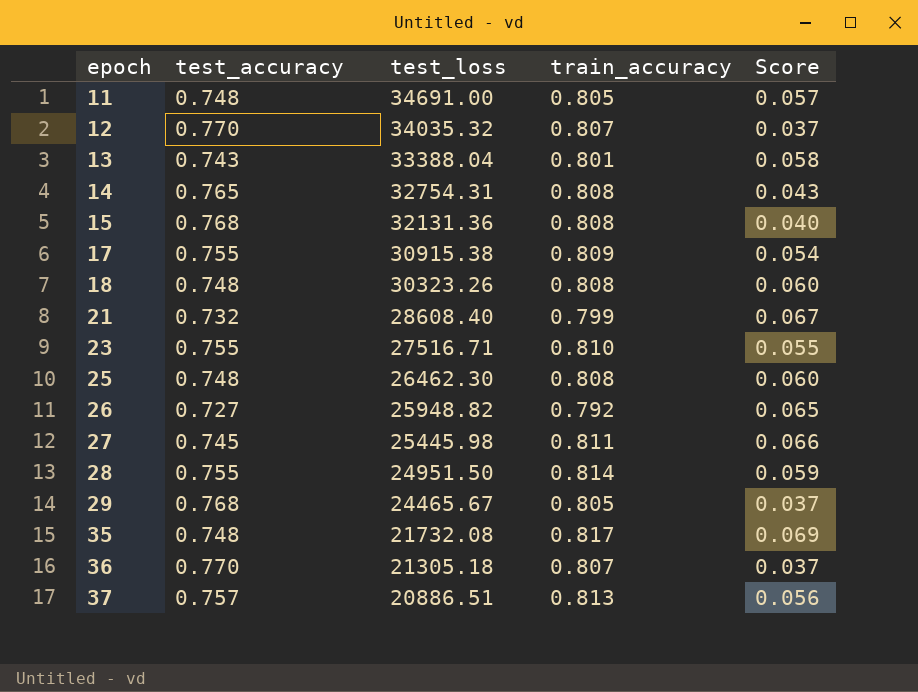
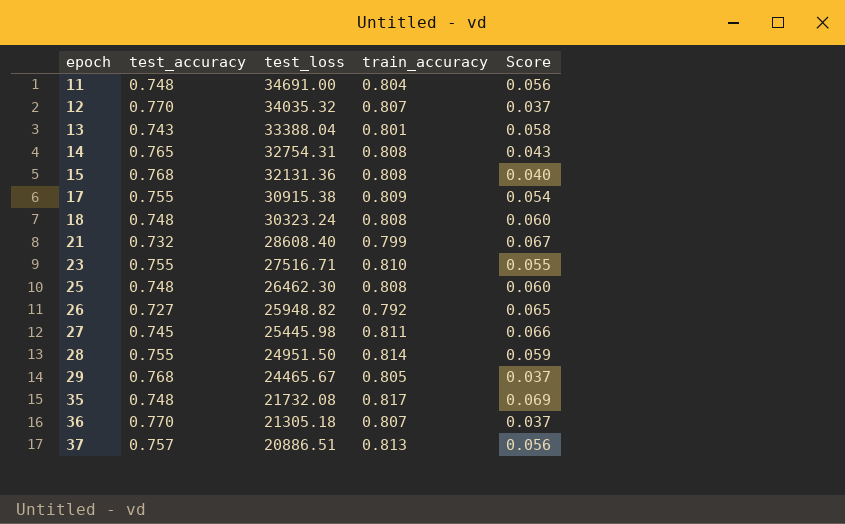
11 | train_accuracy: 0.805 -> 0.804
11 | Score: 0.057 -> 0.056
18 | test_loss: 30323.26 -> 30323.24

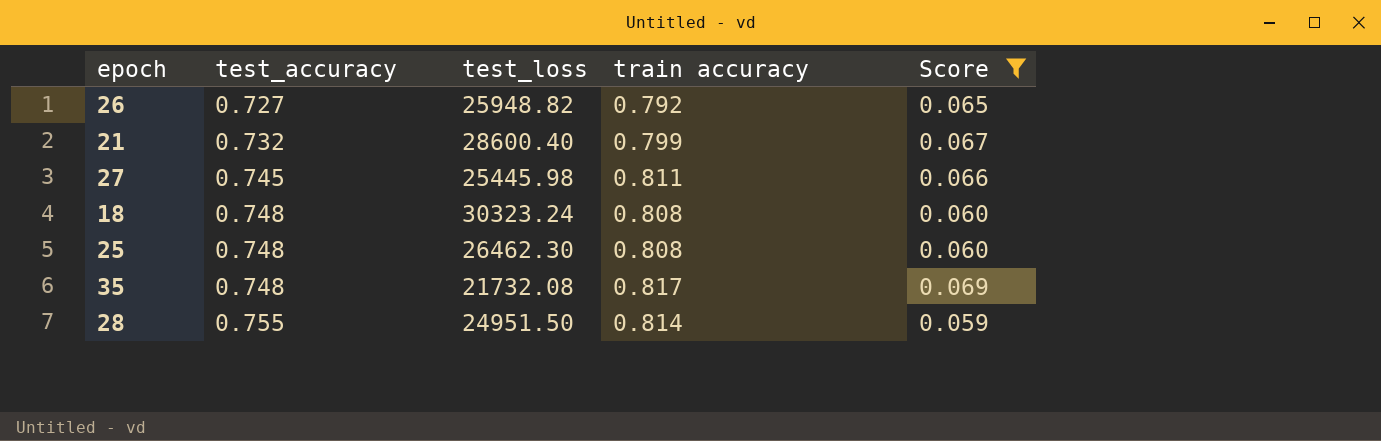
filter: none -> Score >= 0.059
row order: epoch ascending -> test_accuracy ascending
column name: train_accuracy -> train accuracy
21 | test_loss: 28608.40 -> 28600.40

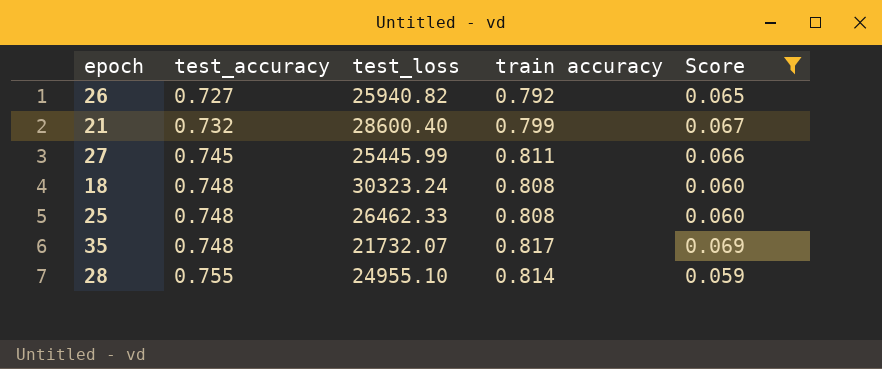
26 | test_loss: 25948.82 -> 25940.82
27 | test_loss: 25445.98 -> 25445.99
25 | test_loss: 26462.30 -> 26462.33
35 | test_loss: 21732.08 -> 21732.07
28 | test_loss: 24951.50 -> 24955.10

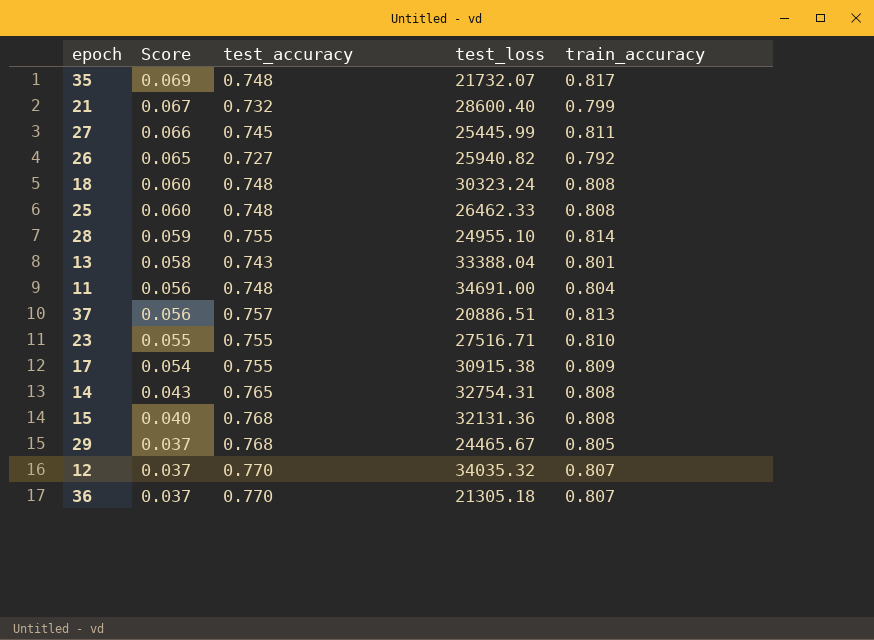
filter: Score >= 0.059 -> none
row order: test_accuracy ascending -> Score descending
column Score | position: 5 -> 2
column name: train accuracy -> train_accuracy

